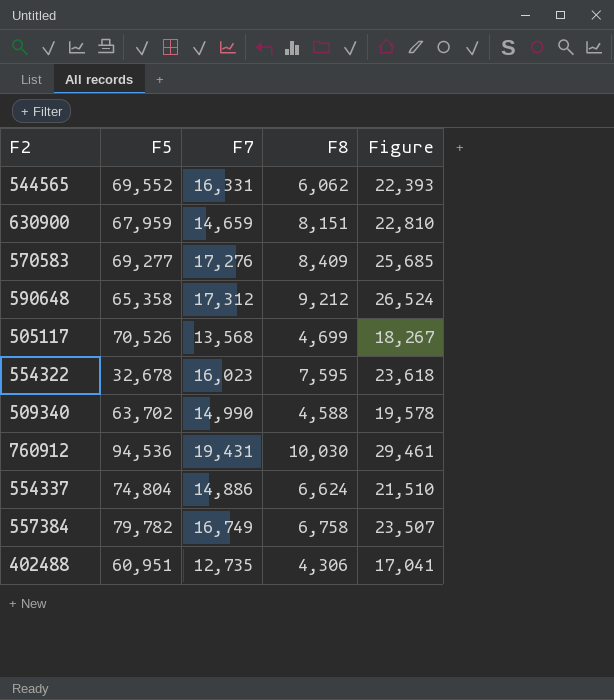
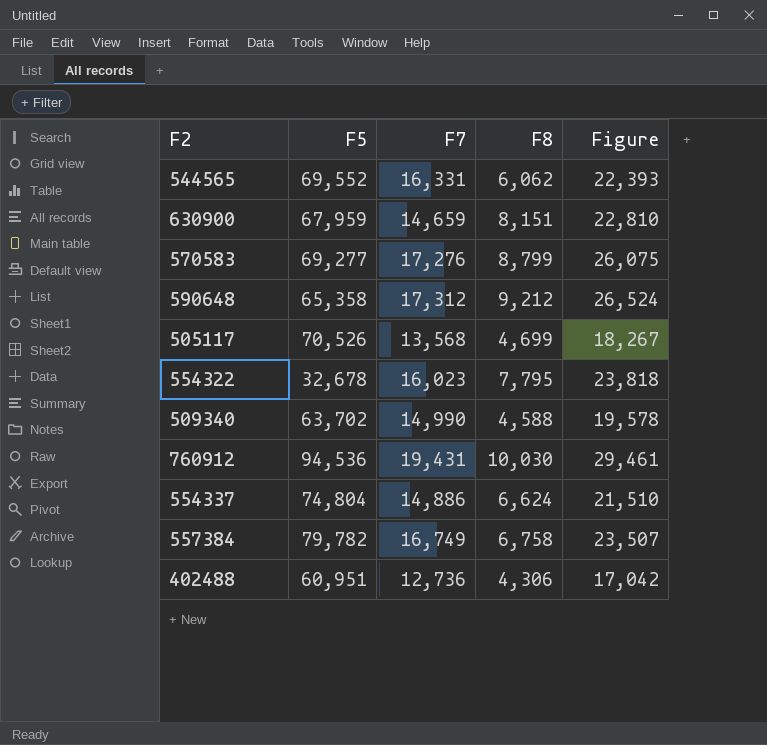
570583 | F8: 8,409 -> 8,799
570583 | Figure: 25,685 -> 26,075
554322 | F8: 7,595 -> 7,795
554322 | Figure: 23,618 -> 23,818
402488 | F7: 12,735 -> 12,736
402488 | Figure: 17,041 -> 17,042

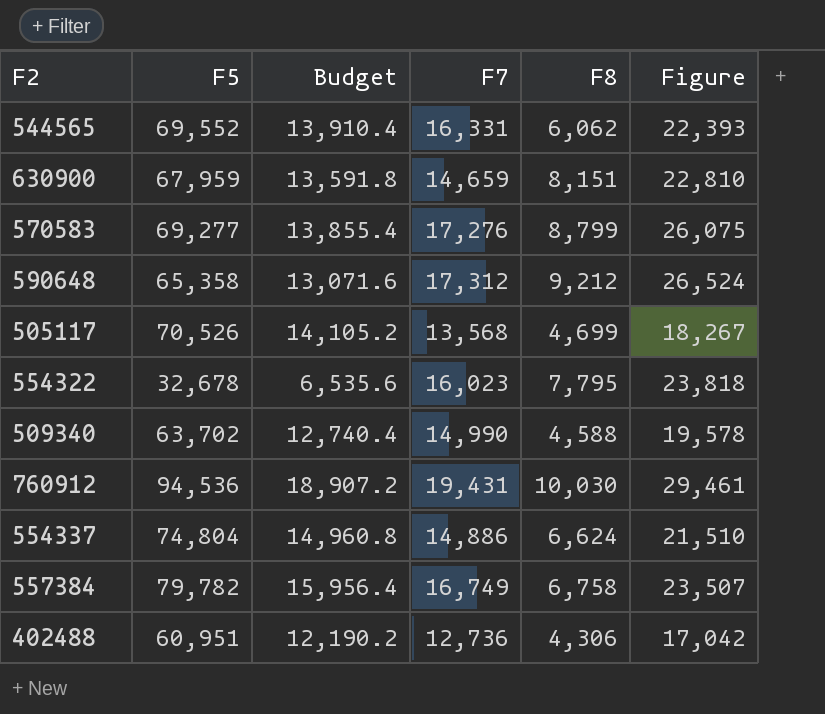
column Budget | formula: none -> [F5] * 0.2

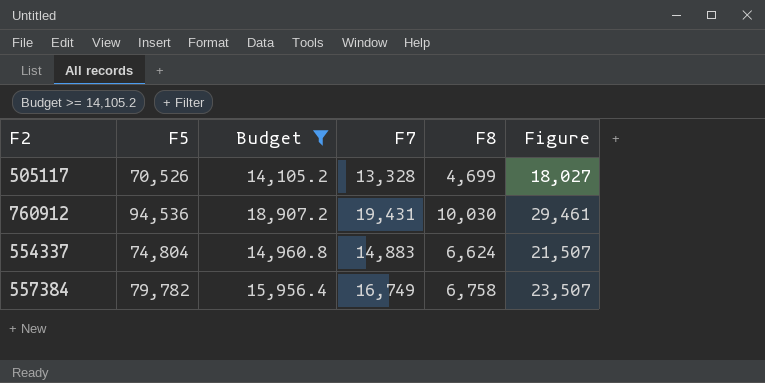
filter: none -> Budget >= 14,105.2
505117 | F7: 13,568 -> 13,328
505117 | Figure: 18,267 -> 18,027
554337 | F7: 14,886 -> 14,883
554337 | Figure: 21,510 -> 21,507

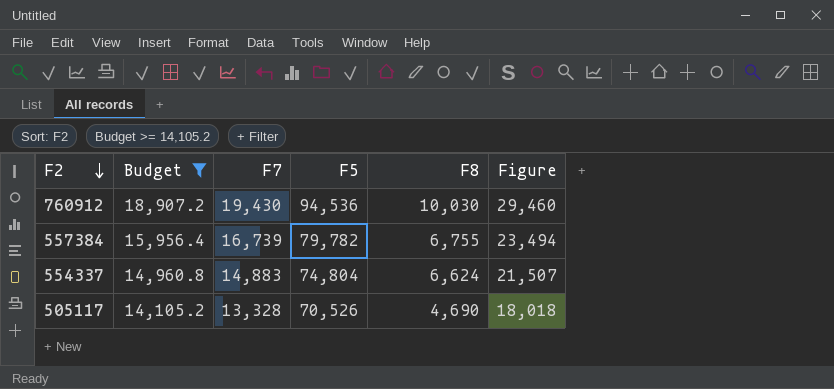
row order: none -> F2 descending
column F5 | position: 2 -> 4
760912 | F7: 19,431 -> 19,430
760912 | Figure: 29,461 -> 29,460
557384 | F7: 16,749 -> 16,739
557384 | F8: 6,758 -> 6,755
557384 | Figure: 23,507 -> 23,494
505117 | F8: 4,699 -> 4,690
505117 | Figure: 18,027 -> 18,018

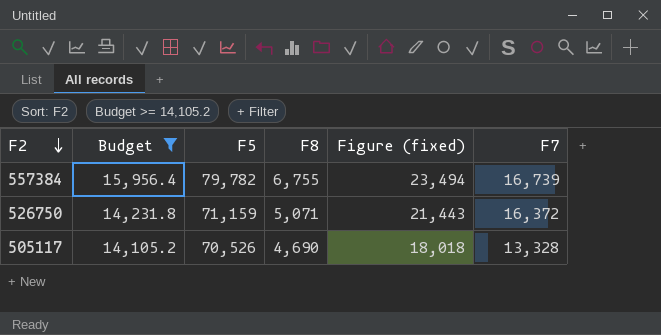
column name: Figure -> Figure (fixed)
column F7 | position: 3 -> 6
row 760912: 18,907.2 | 19,430 | 94,536 | 10,030 | 29,460 -> none
row 554337: 14,960.8 | 14,883 | 74,804 | 6,624 | 21,507 -> none
row 526750: none -> 14,231.8 | 71,159 | 5,071 | 21,443 | 16,372

